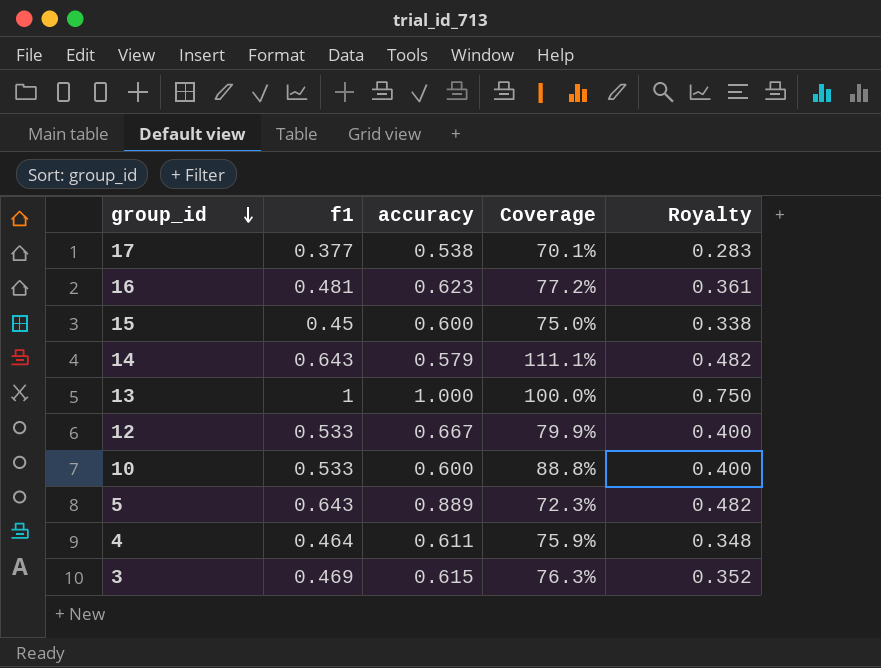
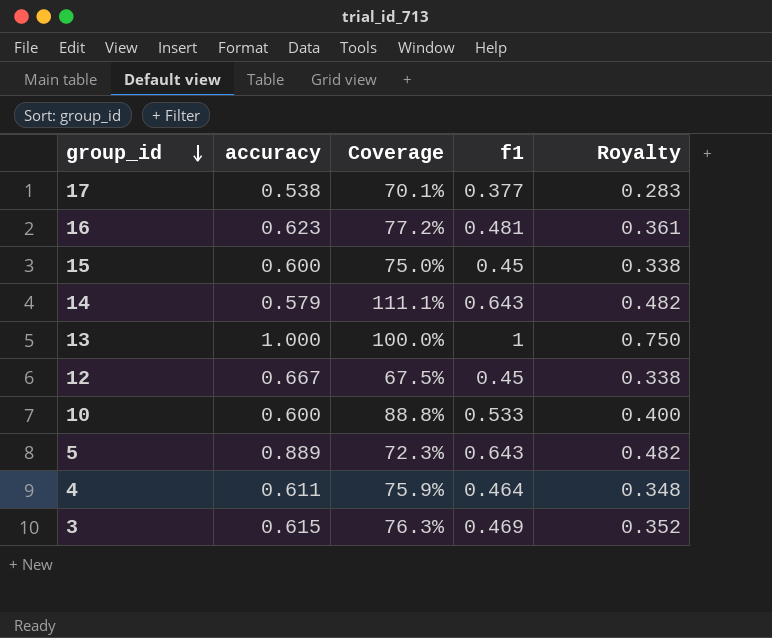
column f1 | position: 2 -> 4
12 | Coverage: 79.9% -> 67.5%
12 | f1: 0.533 -> 0.45
12 | Royalty: 0.400 -> 0.338

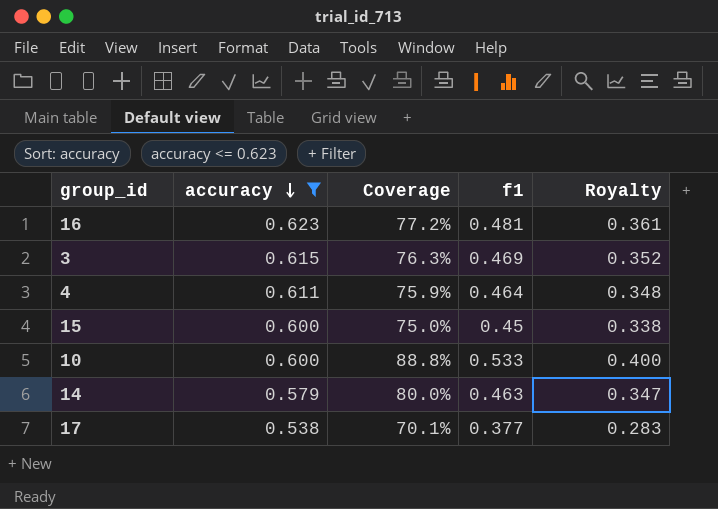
filter: none -> accuracy <= 0.623
row order: group_id descending -> accuracy descending
14 | Coverage: 111.1% -> 80.0%
14 | f1: 0.643 -> 0.463
14 | Royalty: 0.482 -> 0.347

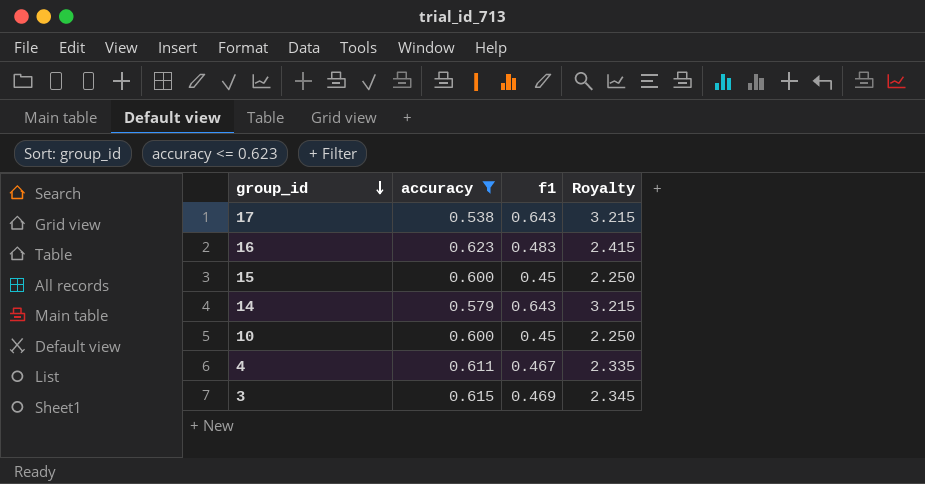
row order: accuracy descending -> group_id descending
column Coverage | formula: [f1] / [accuracy] -> none
column Royalty | formula: [f1] * 0.75 -> [f1] * 5
17 | f1: 0.377 -> 0.643
16 | f1: 0.481 -> 0.483
14 | f1: 0.463 -> 0.643
10 | f1: 0.533 -> 0.45
4 | f1: 0.464 -> 0.467

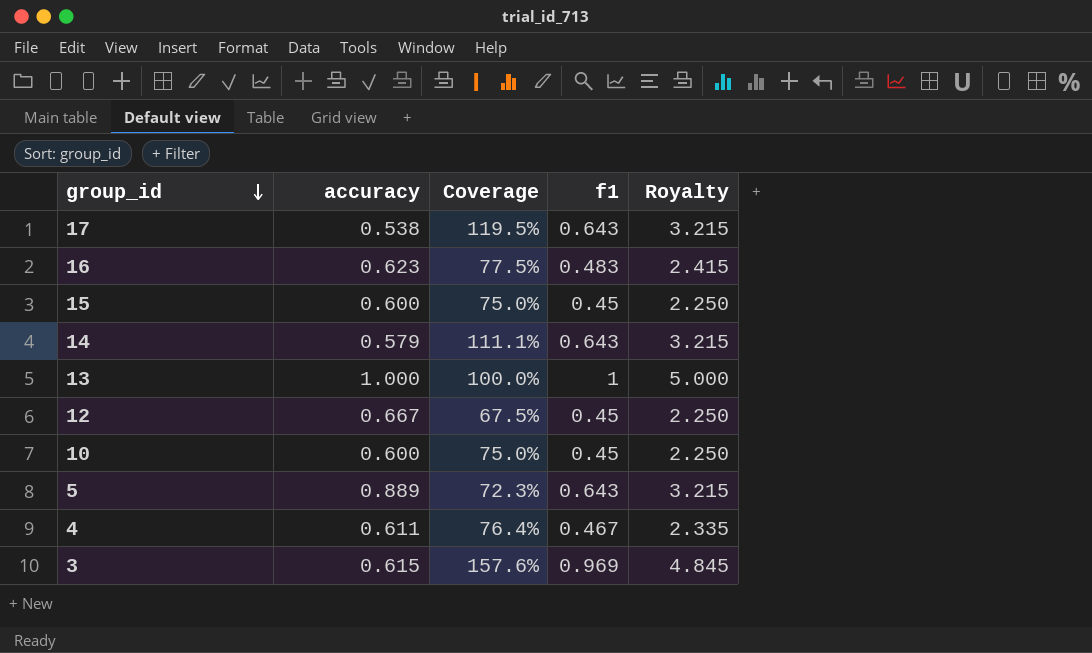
filter: accuracy <= 0.623 -> none
column Coverage | formula: none -> [f1] / [accuracy]
3 | f1: 0.469 -> 0.969
3 | Royalty: 2.345 -> 4.845

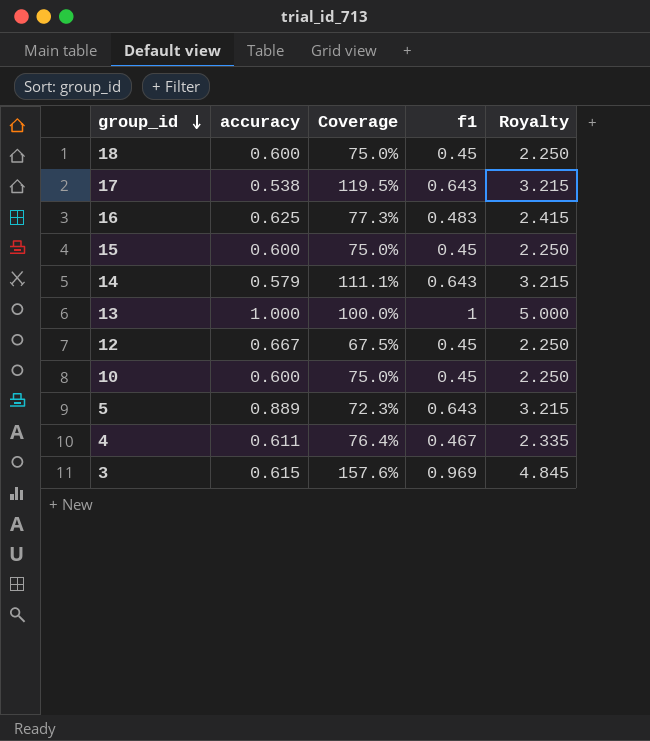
row 18: none -> 0.600 | 75.0% | 0.45 | 2.250
16 | accuracy: 0.623 -> 0.625
16 | Coverage: 77.5% -> 77.3%

